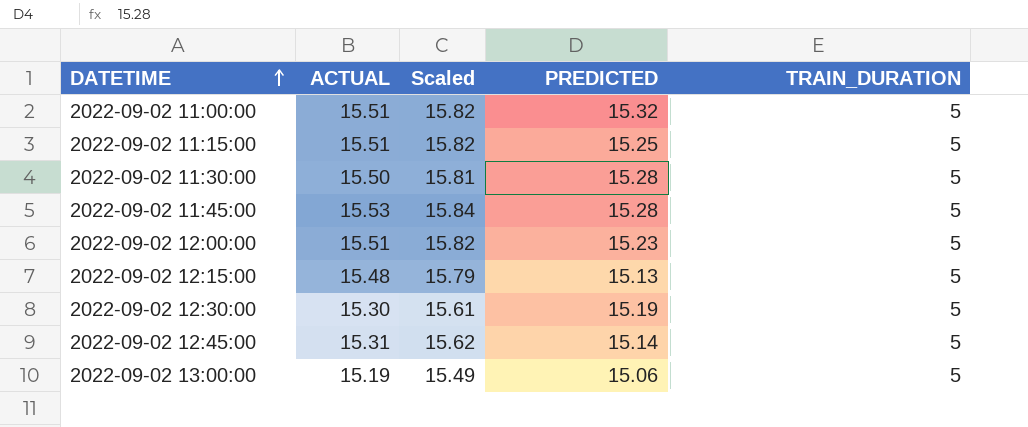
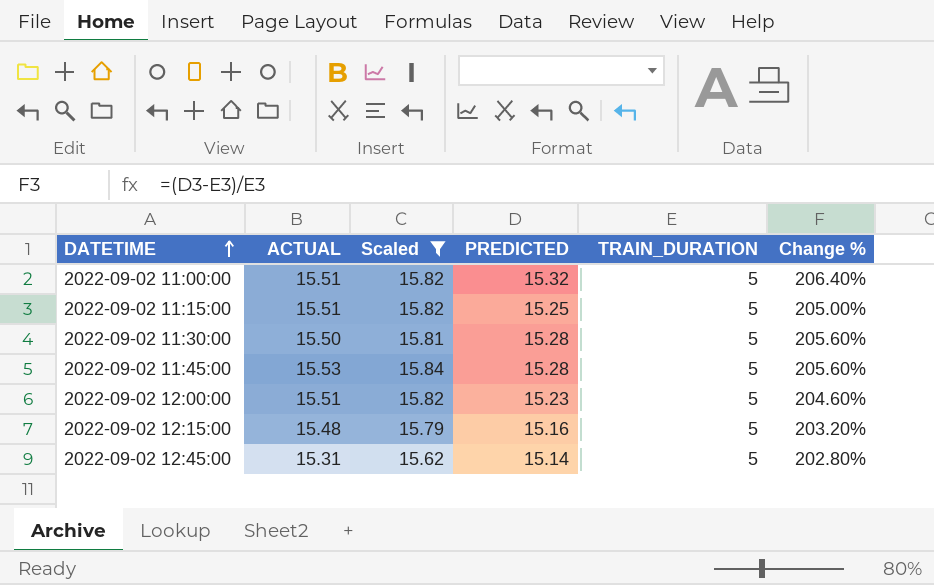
filter: none -> Scaled >= 15.62
column Change % | formula: none -> ([PREDICTED] - [TRAIN_DURATION]) / [TRAIN_DURATION]
2022-09-02 12:15:00 | PREDICTED: 15.13 -> 15.16

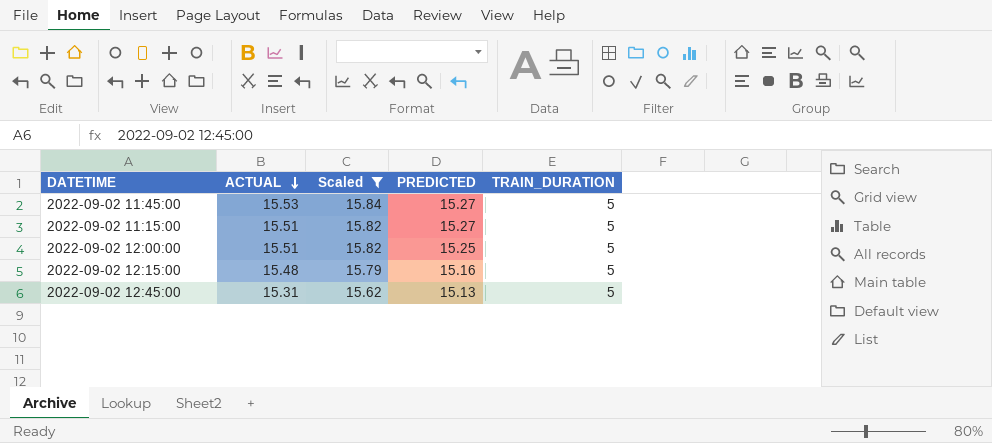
row order: DATETIME ascending -> ACTUAL descending
column Change % | formula: ([PREDICTED] - [TRAIN_DURATION]) / [TRAIN_DURATION] -> none
row 2022-09-02 11:00:00: 15.51 | 15.82 | 15.32 | 5 | 206.40% -> none
row 2022-09-02 11:30:00: 15.50 | 15.81 | 15.28 | 5 | 205.60% -> none
2022-09-02 11:45:00 | PREDICTED: 15.28 -> 15.27
2022-09-02 11:15:00 | PREDICTED: 15.25 -> 15.27
2022-09-02 12:00:00 | PREDICTED: 15.23 -> 15.25
2022-09-02 12:45:00 | PREDICTED: 15.14 -> 15.13

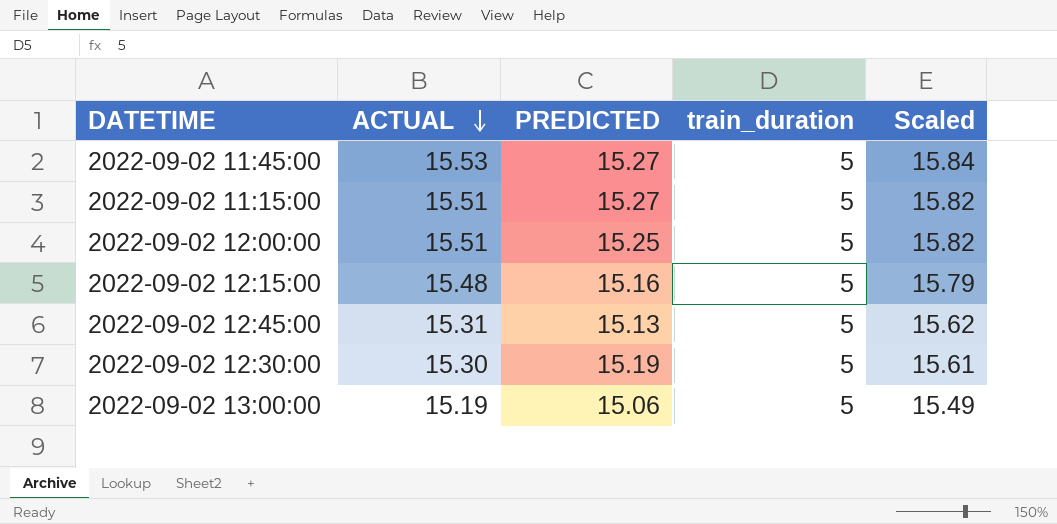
filter: Scaled >= 15.62 -> none
column name: TRAIN_DURATION -> train_duration
column Scaled | position: 3 -> 5

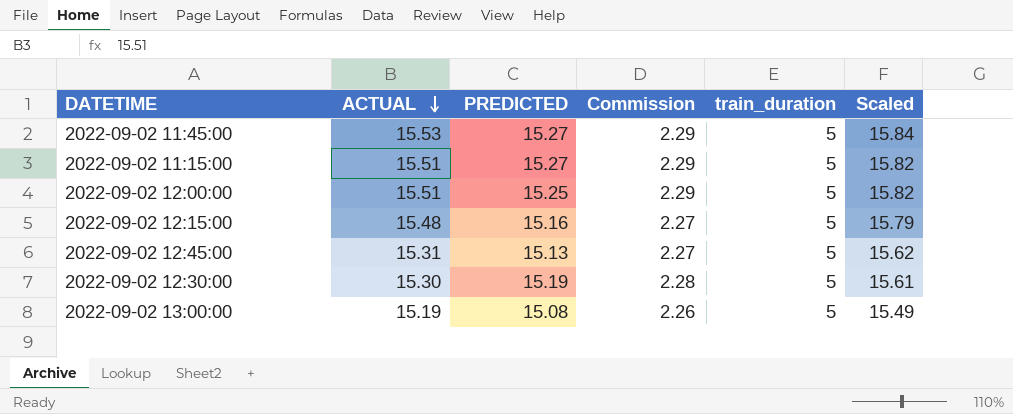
column Commission | formula: none -> [PREDICTED] * 0.15
2022-09-02 13:00:00 | PREDICTED: 15.06 -> 15.08

